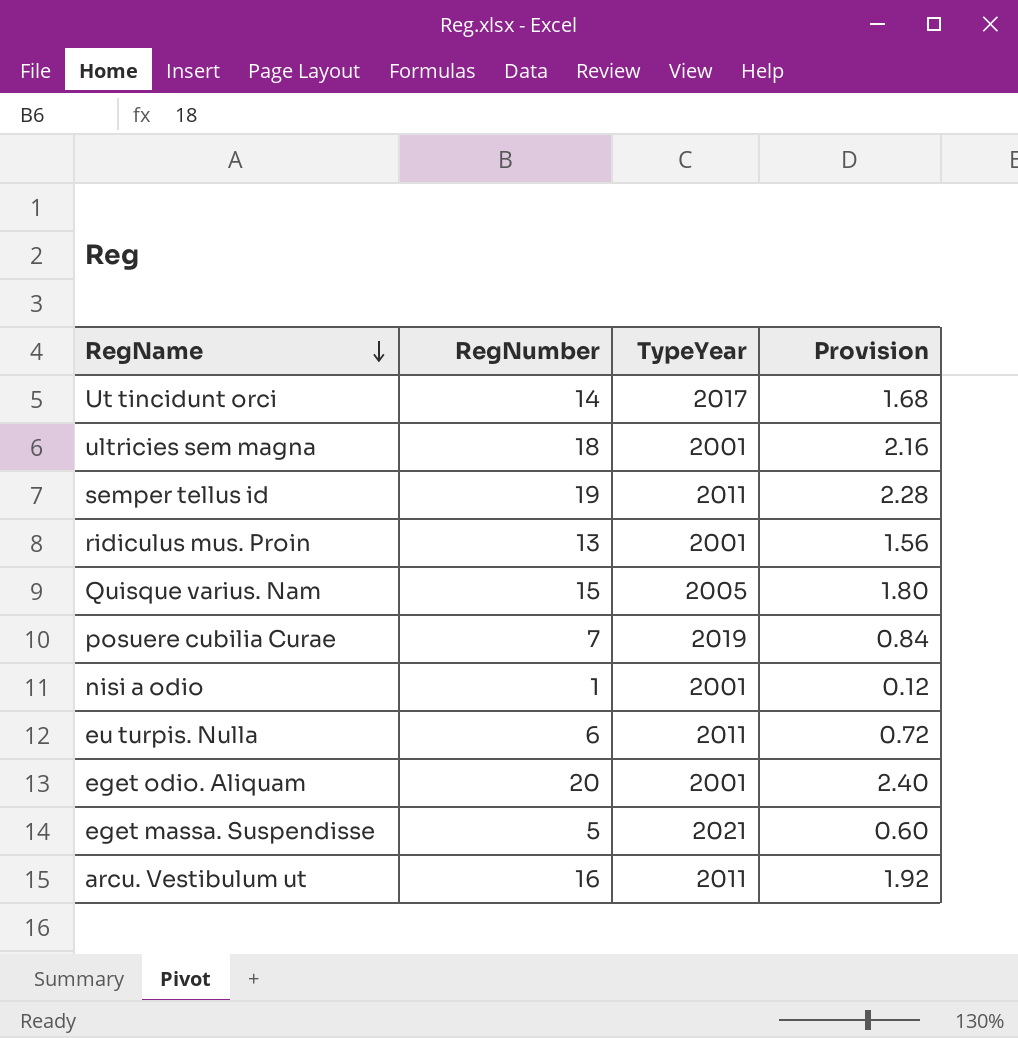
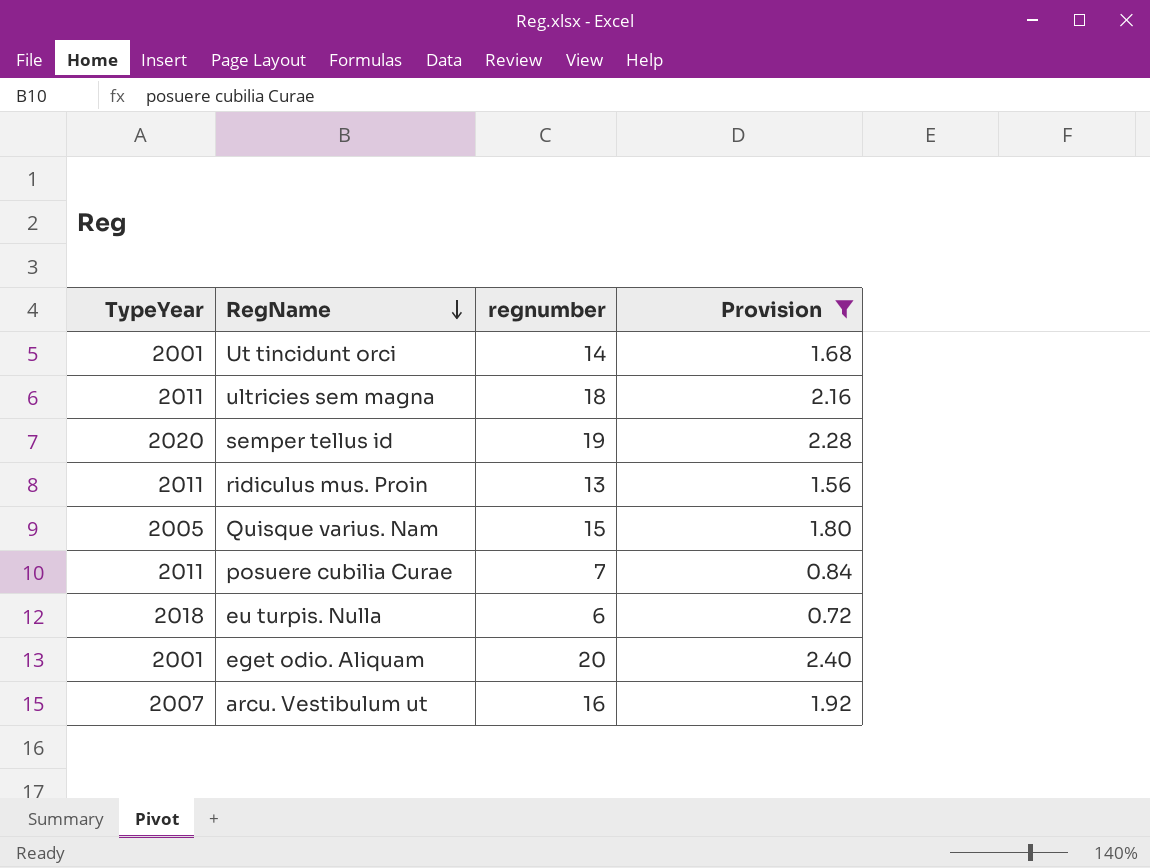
filter: none -> Provision >= 0.72
column TypeYear | position: 3 -> 1
column name: RegNumber -> regnumber
Ut tincidunt orci | TypeYear: 2017 -> 2001
ultricies sem magna | TypeYear: 2001 -> 2011
semper tellus id | TypeYear: 2011 -> 2020
ridiculus mus. Proin | TypeYear: 2001 -> 2011
posuere cubilia Curae | TypeYear: 2019 -> 2011
eu turpis. Nulla | TypeYear: 2011 -> 2018
arcu. Vestibulum ut | TypeYear: 2011 -> 2007

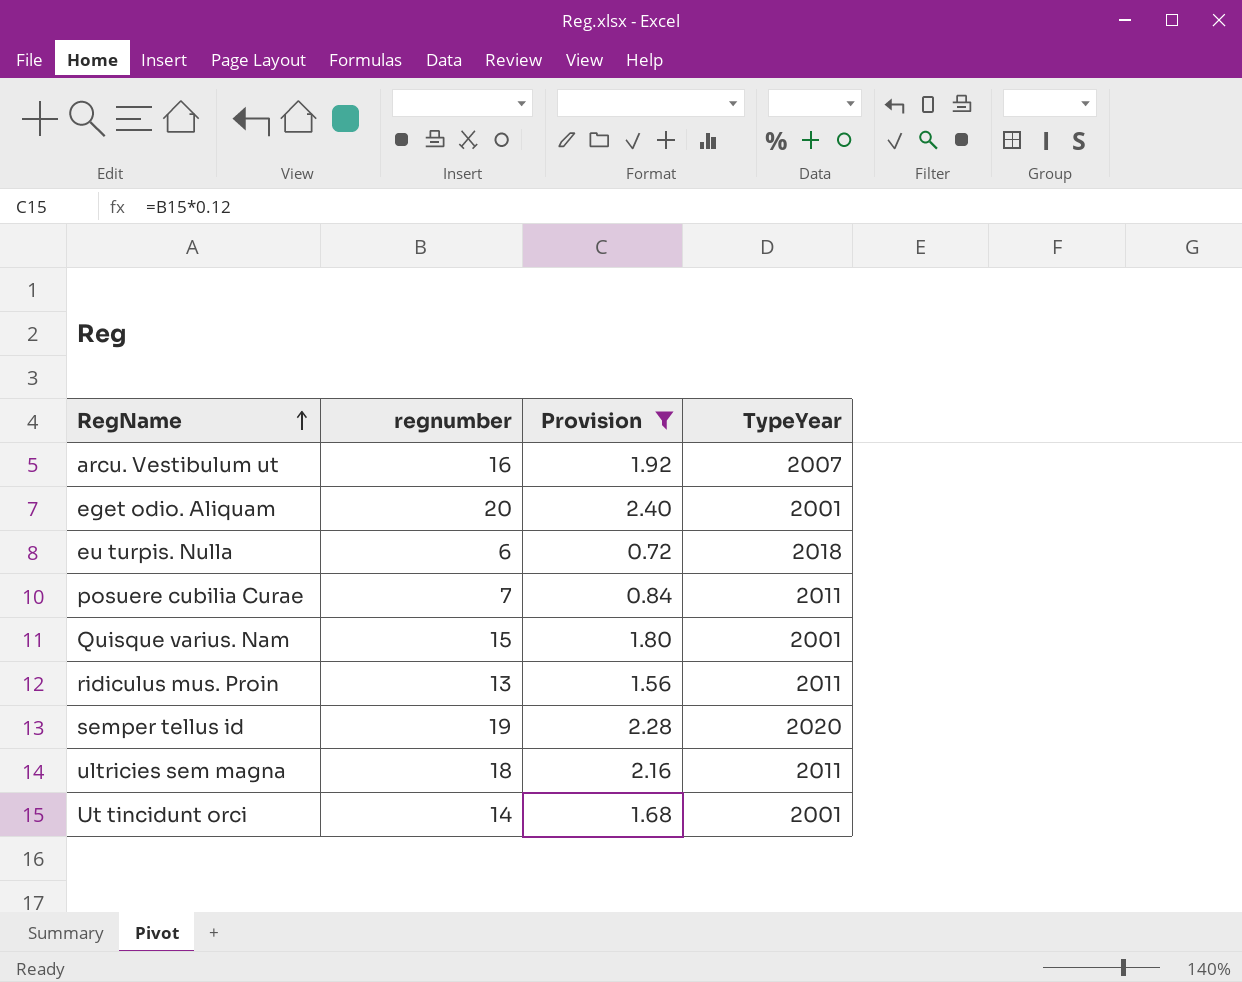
row order: RegName descending -> RegName ascending
column TypeYear | position: 1 -> 4
Quisque varius. Nam | TypeYear: 2005 -> 2001

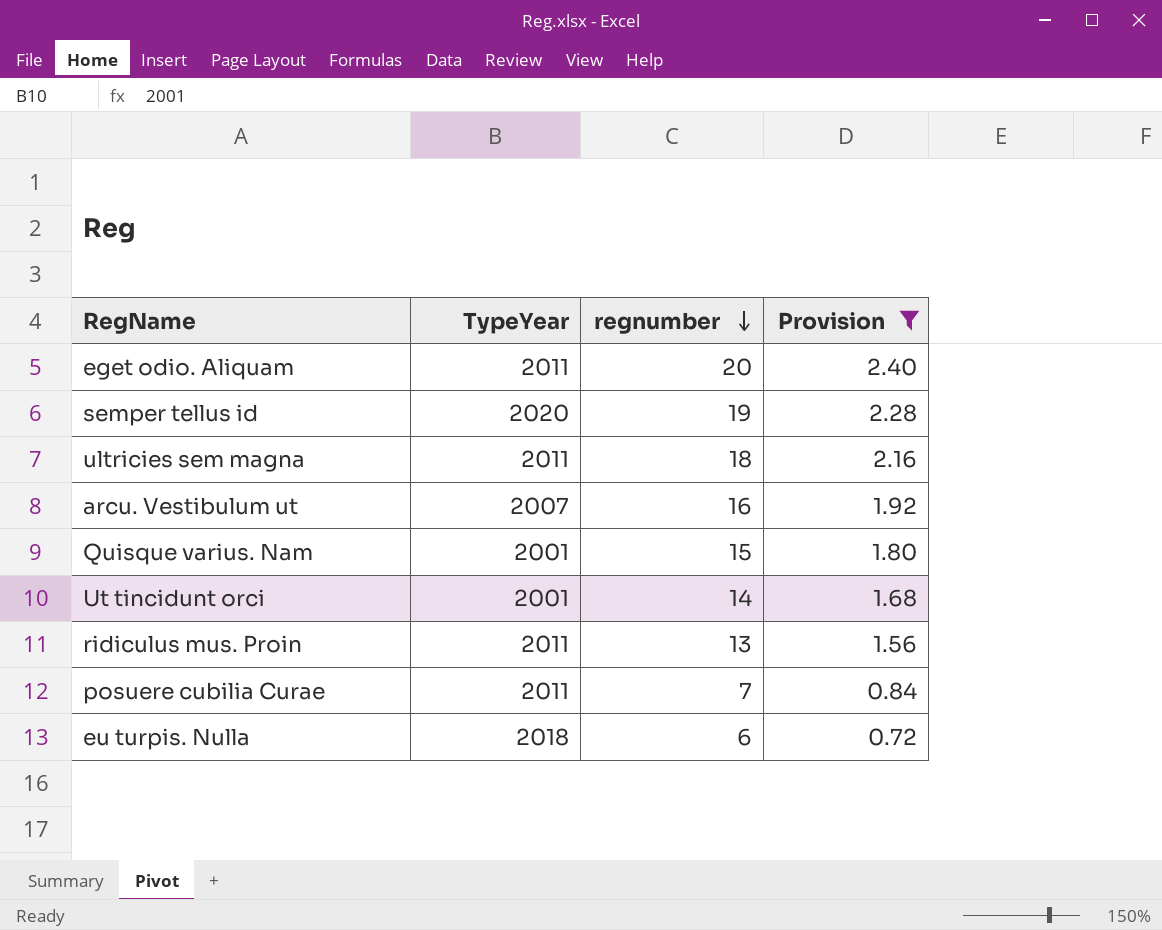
row order: RegName ascending -> regnumber descending
column TypeYear | position: 4 -> 2
eget odio. Aliquam | TypeYear: 2001 -> 2011

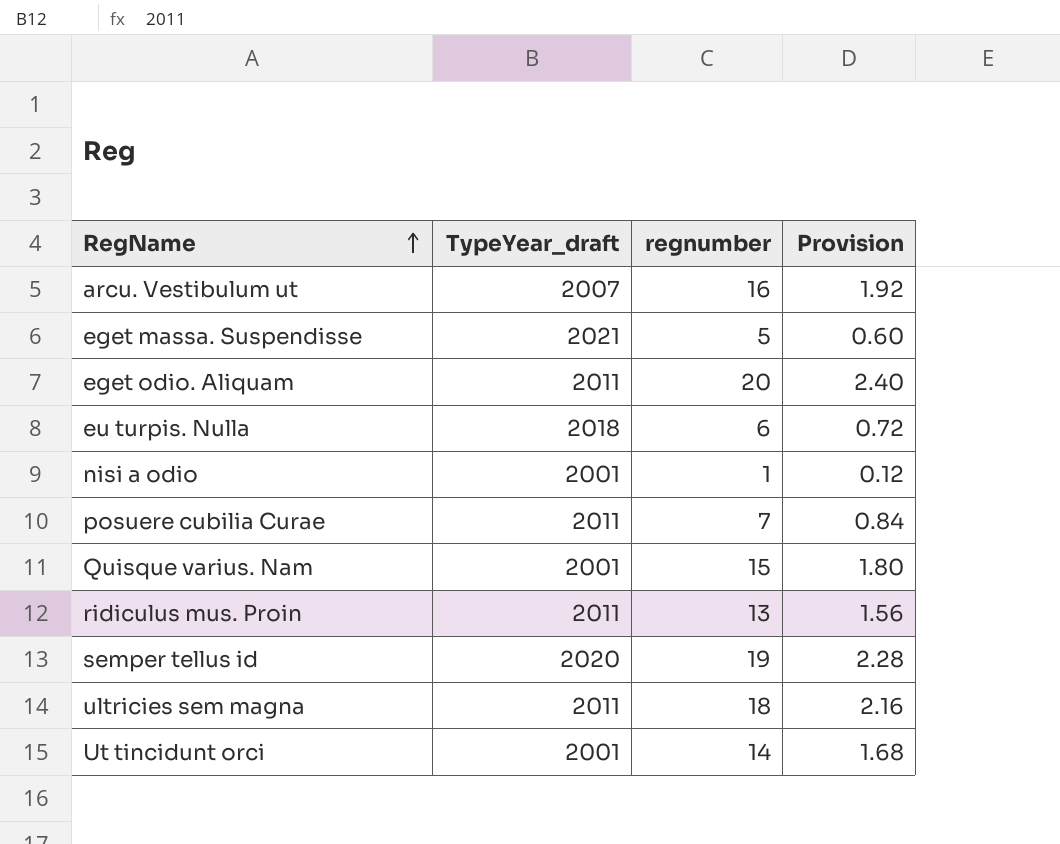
filter: Provision >= 0.72 -> none
row order: regnumber descending -> RegName ascending
column name: TypeYear -> TypeYear_draft

